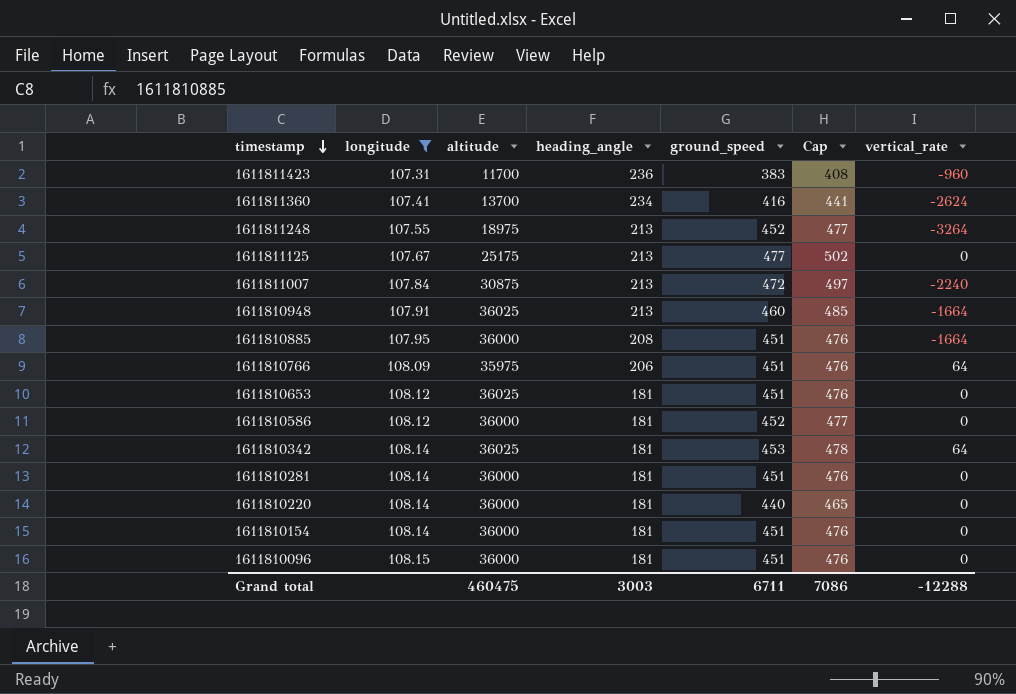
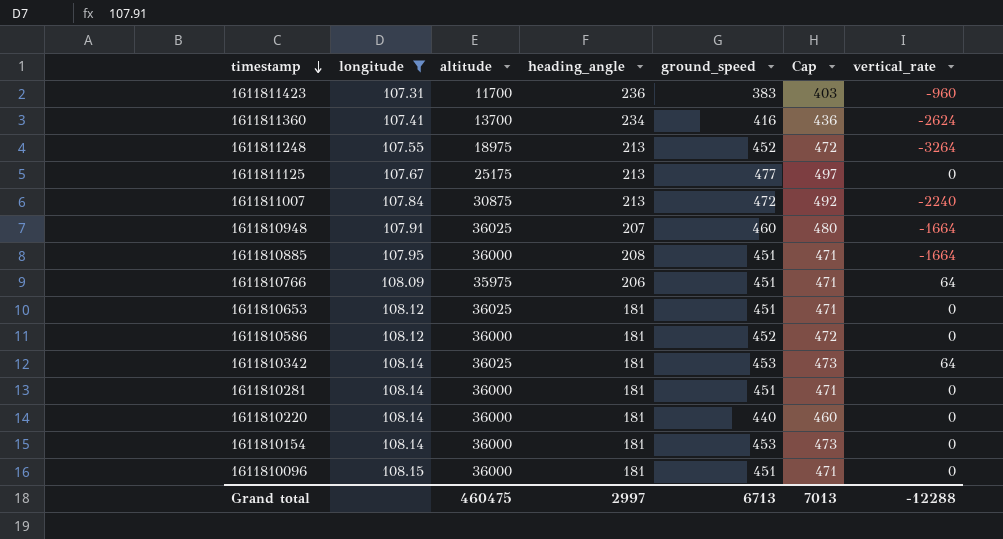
column Cap | formula: [ground_speed] + 25 -> [ground_speed] + 20
1611810948 | heading_angle: 213 -> 207
1611810154 | ground_speed: 451 -> 453
Grand total | heading_angle: 3003 -> 2997
Grand total | ground_speed: 6711 -> 6713
Grand total | Cap: 7086 -> 7013

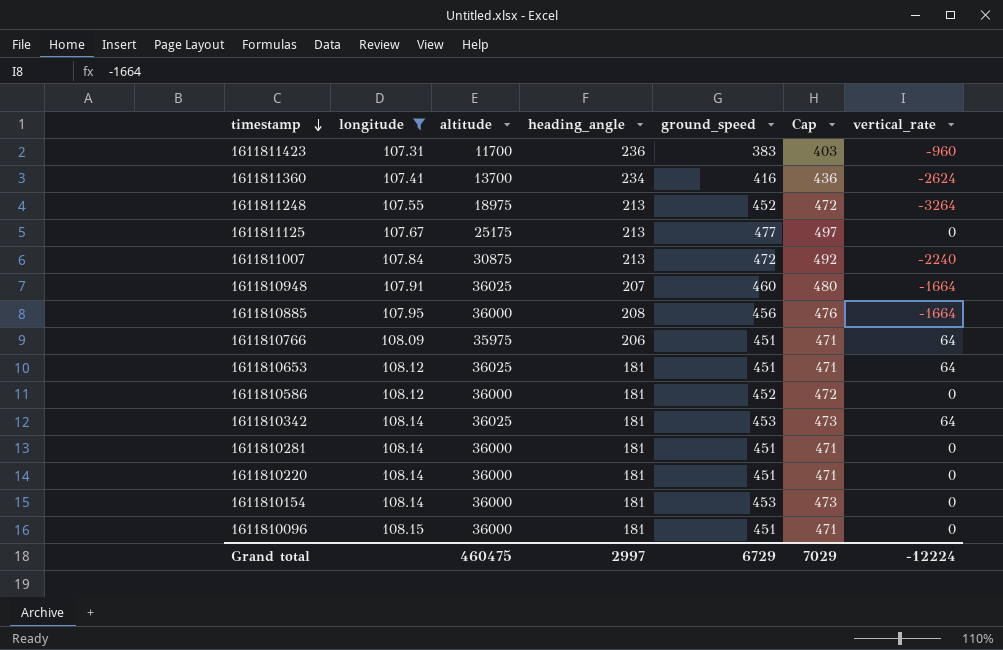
1611810885 | ground_speed: 451 -> 456
1611810885 | Cap: 471 -> 476
1611810653 | vertical_rate: 0 -> 64
1611810220 | ground_speed: 440 -> 451
1611810220 | Cap: 460 -> 471
Grand total | ground_speed: 6713 -> 6729
Grand total | Cap: 7013 -> 7029
Grand total | vertical_rate: -12288 -> -12224

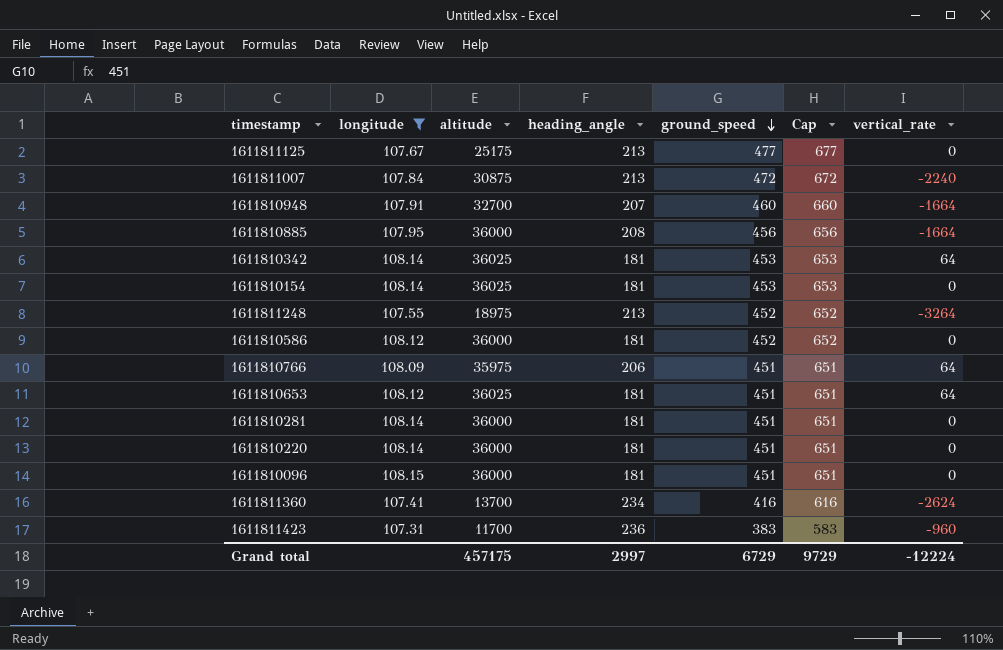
row order: timestamp descending -> ground_speed descending
column Cap | formula: [ground_speed] + 20 -> [ground_speed] + 200
1611810948 | altitude: 36025 -> 32700
1611810154 | altitude: 36000 -> 36025
Grand total | altitude: 460475 -> 457175
Grand total | Cap: 7029 -> 9729

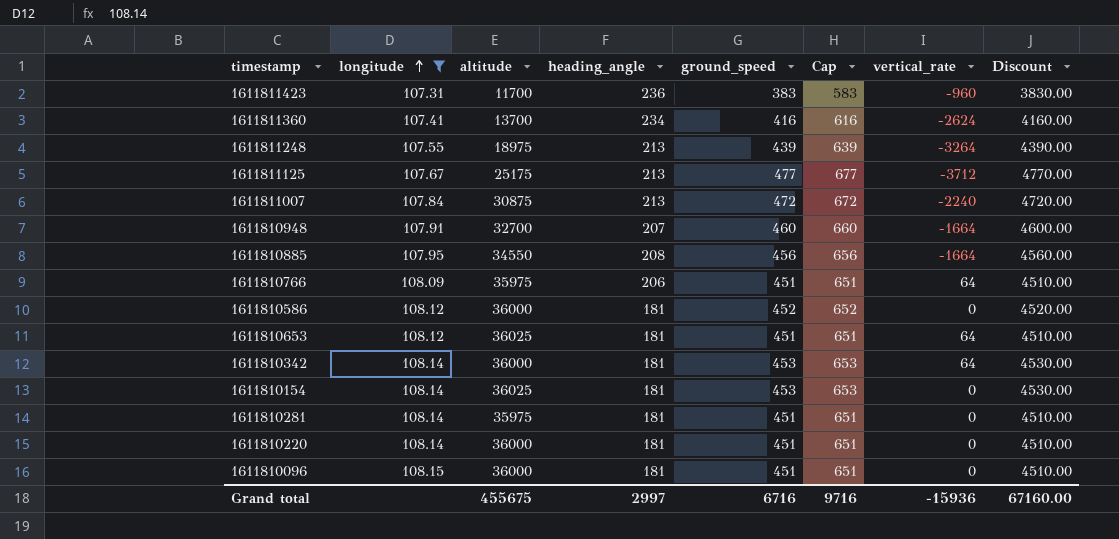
row order: ground_speed descending -> longitude ascending
column Discount | formula: none -> [ground_speed] * 10
1611811248 | ground_speed: 452 -> 439
1611811248 | Cap: 652 -> 639
1611811125 | vertical_rate: 0 -> -3712
1611810885 | altitude: 36000 -> 34550
1611810342 | altitude: 36025 -> 36000
1611810281 | altitude: 36000 -> 35975
Grand total | altitude: 457175 -> 455675
Grand total | ground_speed: 6729 -> 6716
Grand total | Cap: 9729 -> 9716
Grand total | vertical_rate: -12224 -> -15936

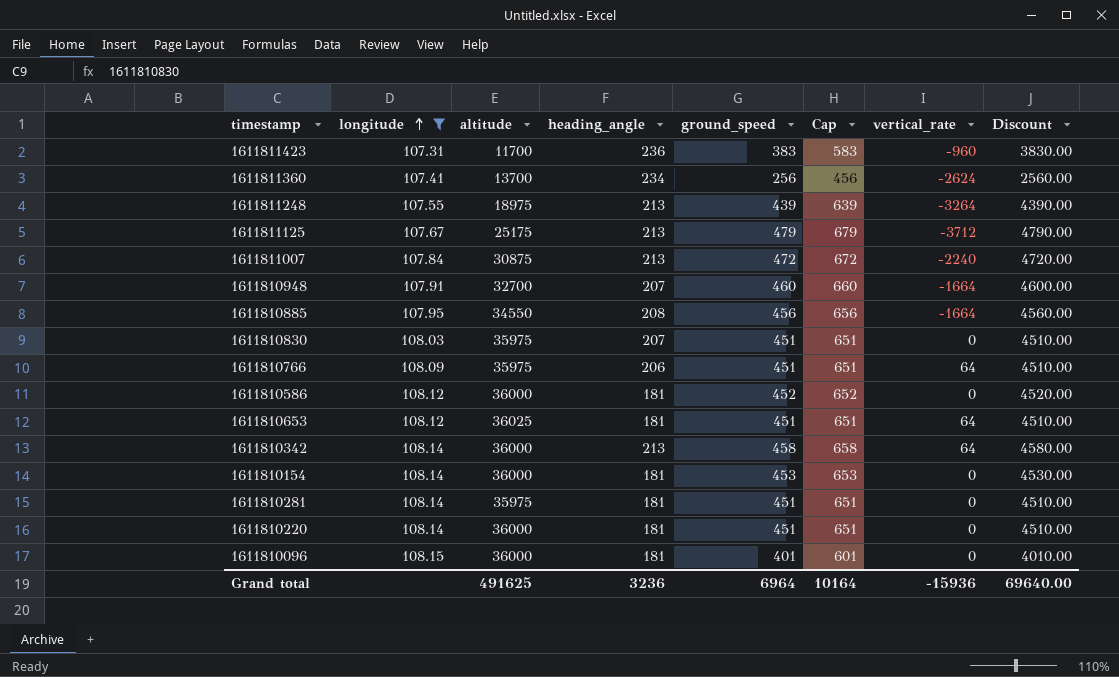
1611811360 | ground_speed: 416 -> 256
1611811360 | Cap: 616 -> 456
1611811360 | Discount: 4160.00 -> 2560.00
1611811125 | ground_speed: 477 -> 479
1611811125 | Cap: 677 -> 679
1611811125 | Discount: 4770.00 -> 4790.00
row 1611810830: none -> 108.03 | 35975 | 207 | 451 | 651 | 0 | 4510.00
1611810342 | heading_angle: 181 -> 213
1611810342 | ground_speed: 453 -> 458
1611810342 | Cap: 653 -> 658
1611810342 | Discount: 4530.00 -> 4580.00
1611810154 | altitude: 36025 -> 36000
1611810096 | ground_speed: 451 -> 401
1611810096 | Cap: 651 -> 601
1611810096 | Discount: 4510.00 -> 4010.00
Grand total | altitude: 455675 -> 491625
Grand total | heading_angle: 2997 -> 3236
Grand total | ground_speed: 6716 -> 6964
Grand total | Cap: 9716 -> 10164
Grand total | Discount: 67160.00 -> 69640.00

